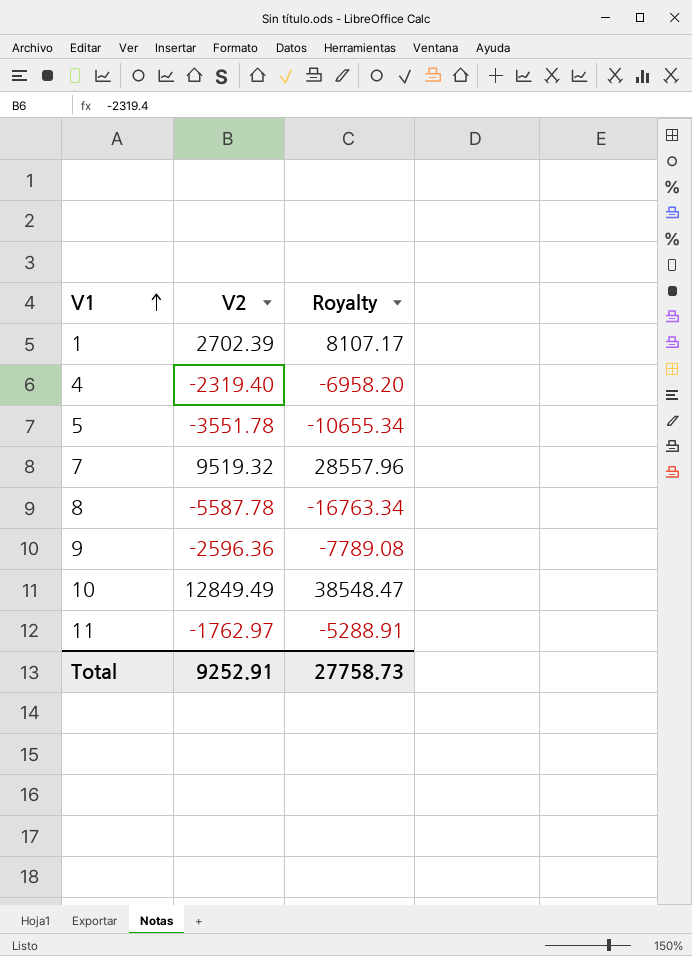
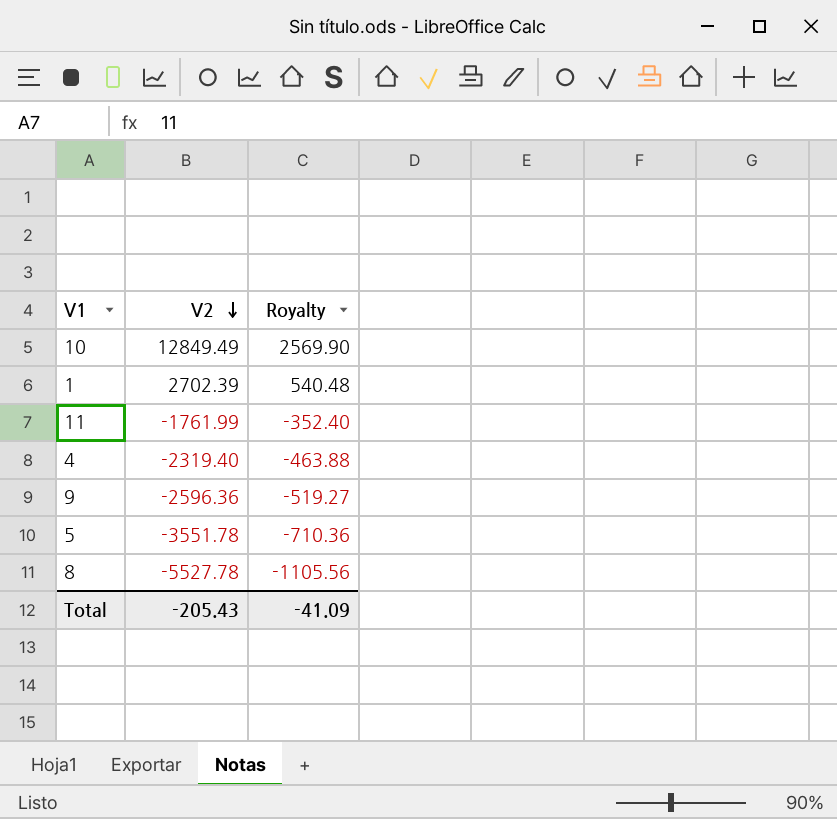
row order: V1 ascending -> V2 descending
column Royalty | formula: [V2] * 3 -> [V2] * 0.2
row 7: 9519.32 | 28557.96 -> none
11 | V2: -1762.97 -> -1761.99
8 | V2: -5587.78 -> -5527.78
Total | V2: 9252.91 -> -205.43
Total | Royalty: 27758.73 -> -41.09

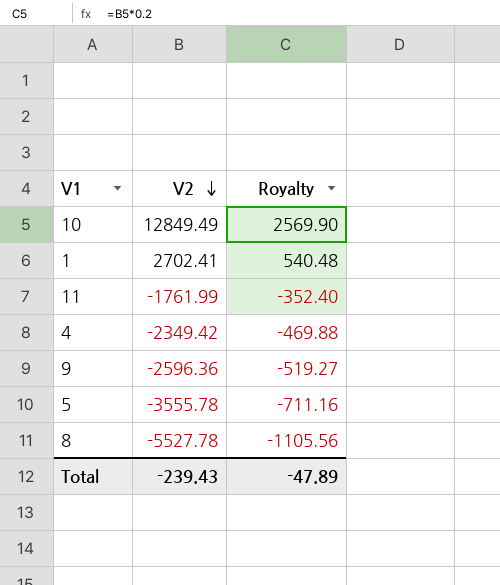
1 | V2: 2702.39 -> 2702.41
4 | V2: -2319.40 -> -2349.42
4 | Royalty: -463.88 -> -469.88
5 | V2: -3551.78 -> -3555.78
5 | Royalty: -710.36 -> -711.16
Total | V2: -205.43 -> -239.43
Total | Royalty: -41.09 -> -47.89

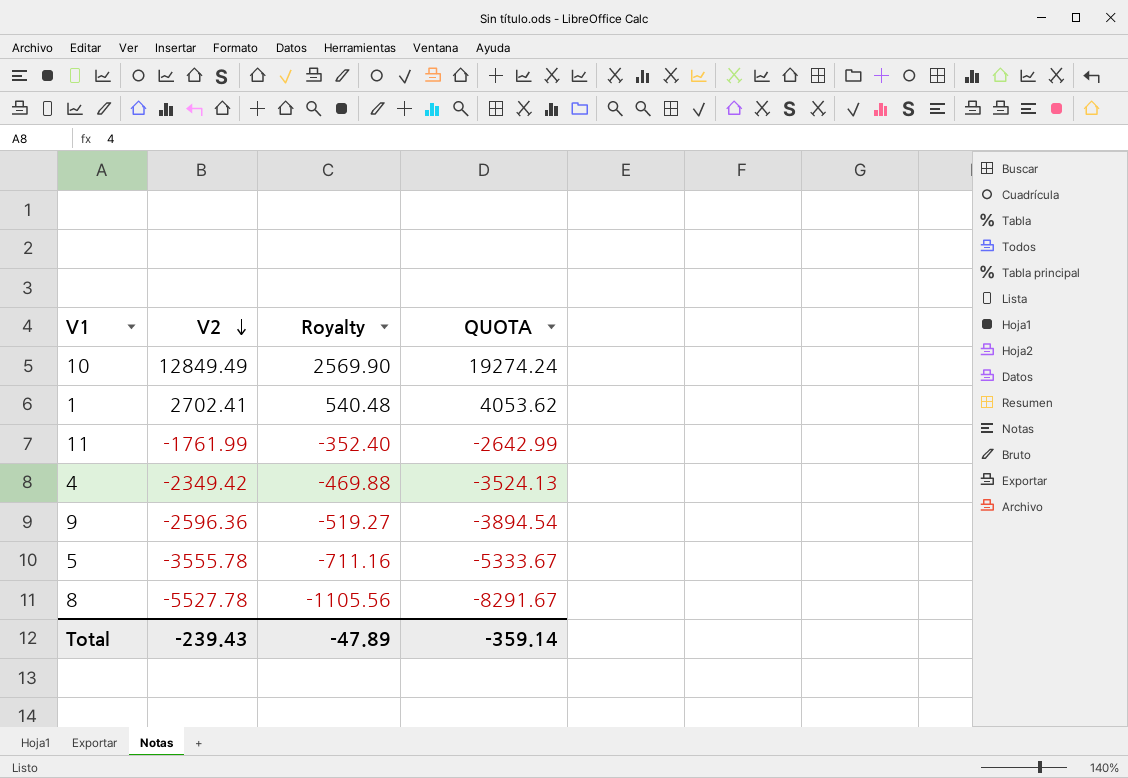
column QUOTA | formula: none -> [V2] * 1.5

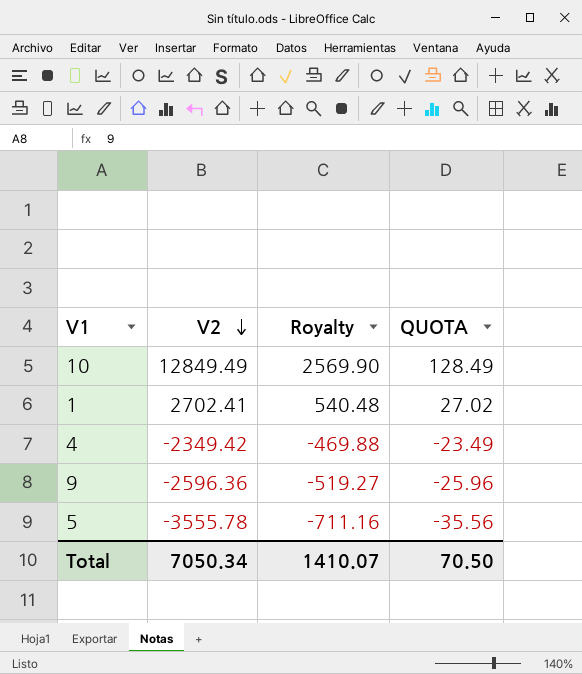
column QUOTA | formula: [V2] * 1.5 -> [V2] * 0.01
row 11: -1761.99 | -352.40 | -2642.99 -> none
row 8: -5527.78 | -1105.56 | -8291.67 -> none
Total | V2: -239.43 -> 7050.34
Total | Royalty: -47.89 -> 1410.07
Total | QUOTA: -359.14 -> 70.50

